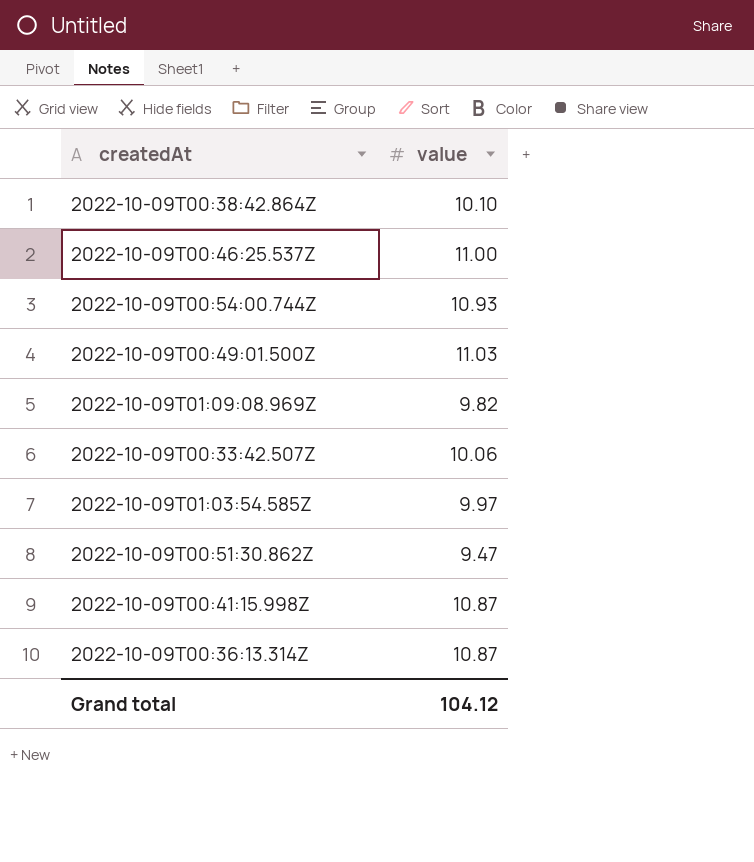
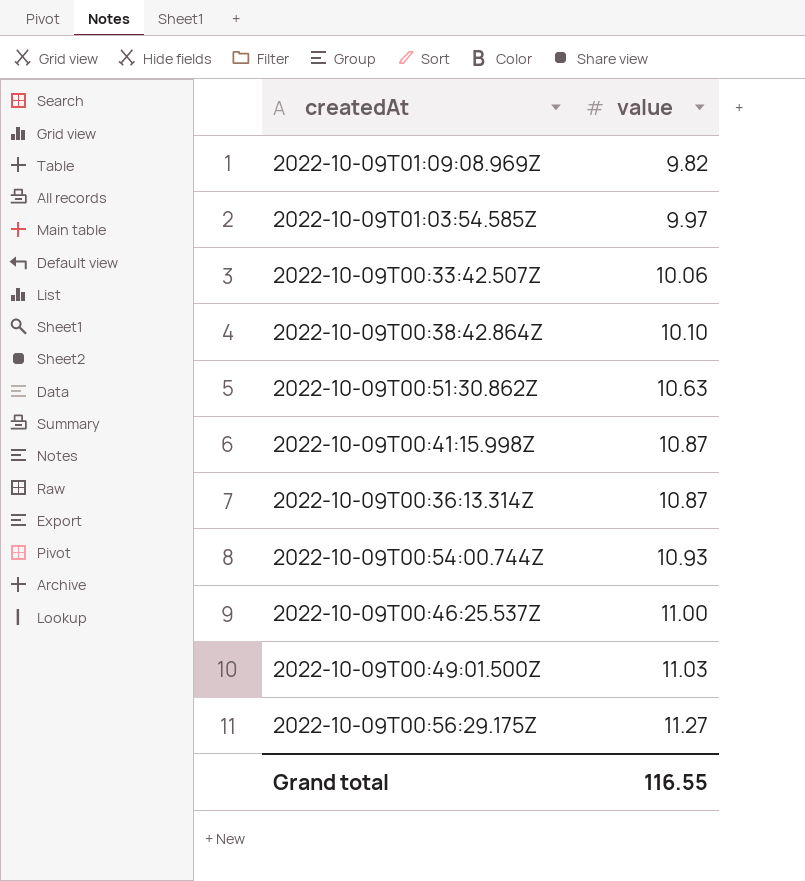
row order: none -> value ascending
2022-10-09T00:51:30.862Z | value: 9.47 -> 10.63
row 2022-10-09T00:56:29.175Z: none -> 11.27
Grand total | value: 104.12 -> 116.55

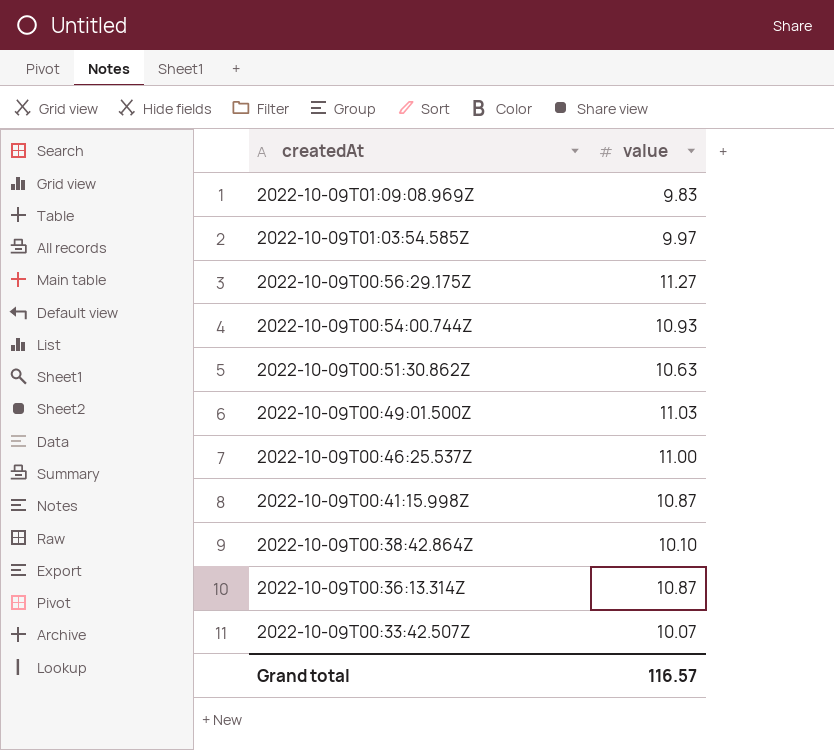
row order: value ascending -> createdAt descending
2022-10-09T01:09:08.969Z | value: 9.82 -> 9.83
2022-10-09T00:33:42.507Z | value: 10.06 -> 10.07
Grand total | value: 116.55 -> 116.57

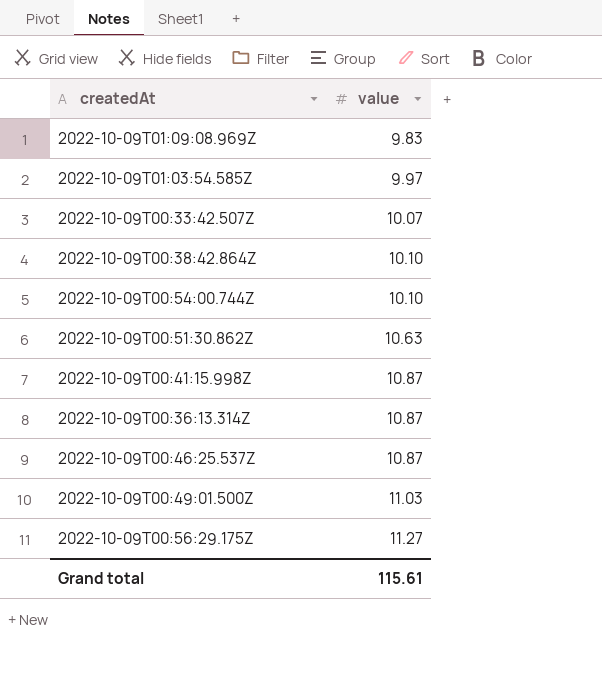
row order: createdAt descending -> value ascending
2022-10-09T00:54:00.744Z | value: 10.93 -> 10.10
2022-10-09T00:46:25.537Z | value: 11.00 -> 10.87
Grand total | value: 116.57 -> 115.61

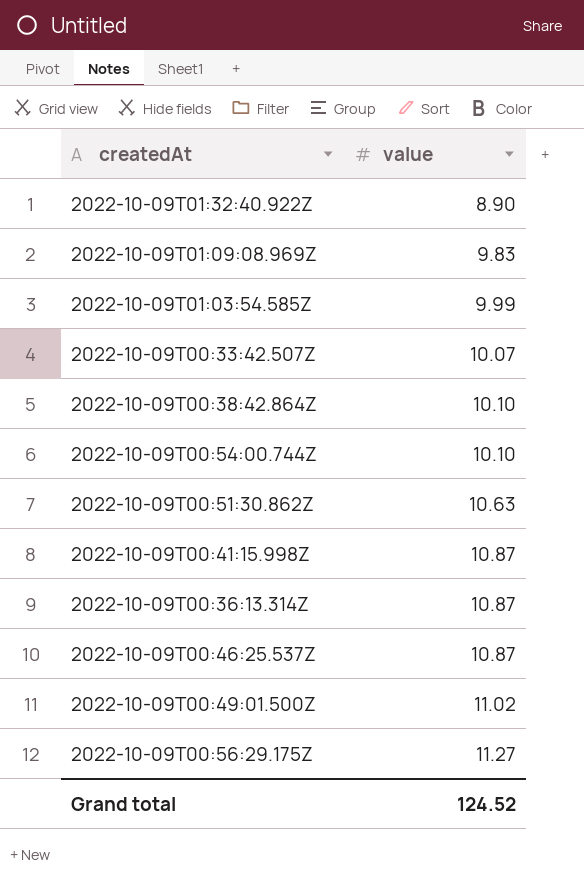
row 2022-10-09T01:32:40.922Z: none -> 8.90
2022-10-09T01:03:54.585Z | value: 9.97 -> 9.99
2022-10-09T00:49:01.500Z | value: 11.03 -> 11.02
Grand total | value: 115.61 -> 124.52

